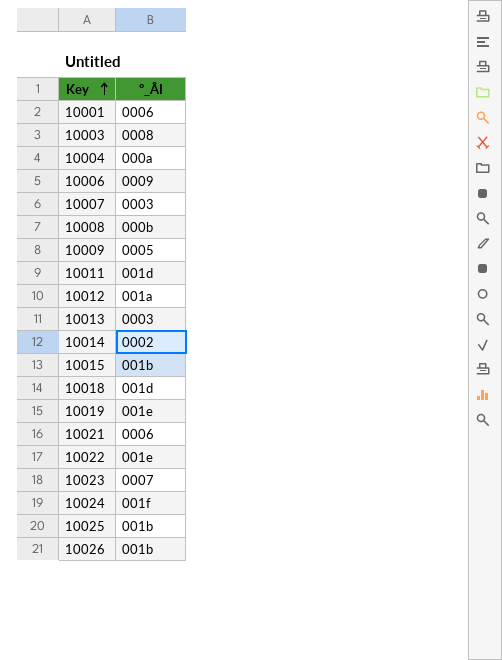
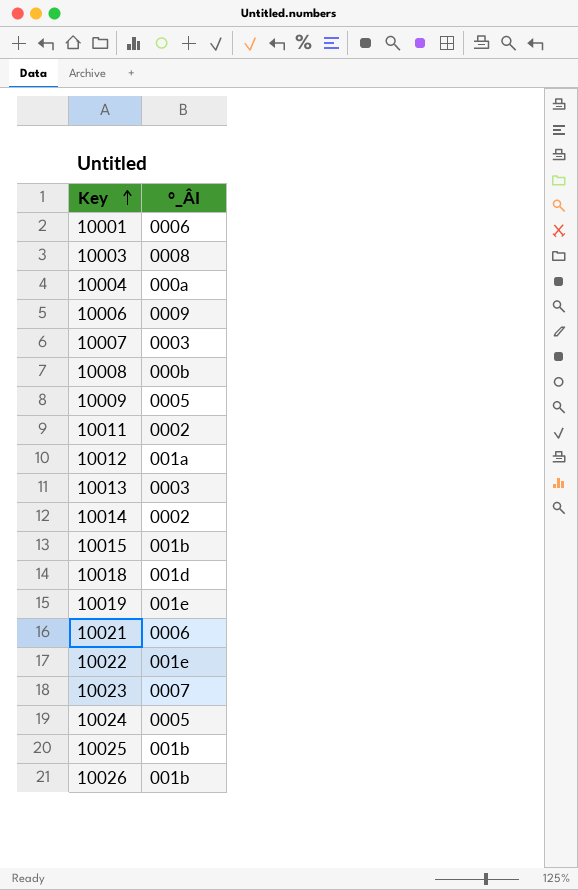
10011 | °_ÂI: 001d -> 0002
10024 | °_ÂI: 001f -> 0005

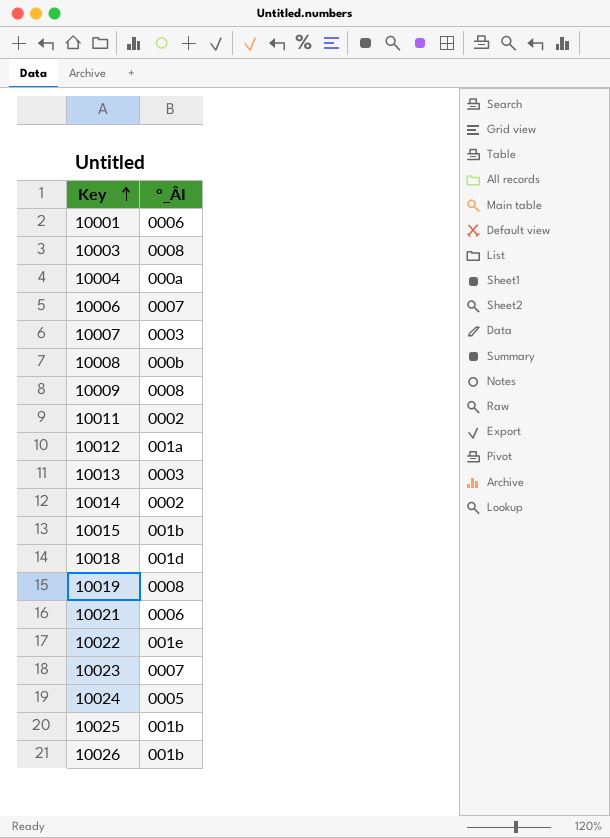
10006 | °_ÂI: 0009 -> 0007
10009 | °_ÂI: 0005 -> 0008
10019 | °_ÂI: 001e -> 0008

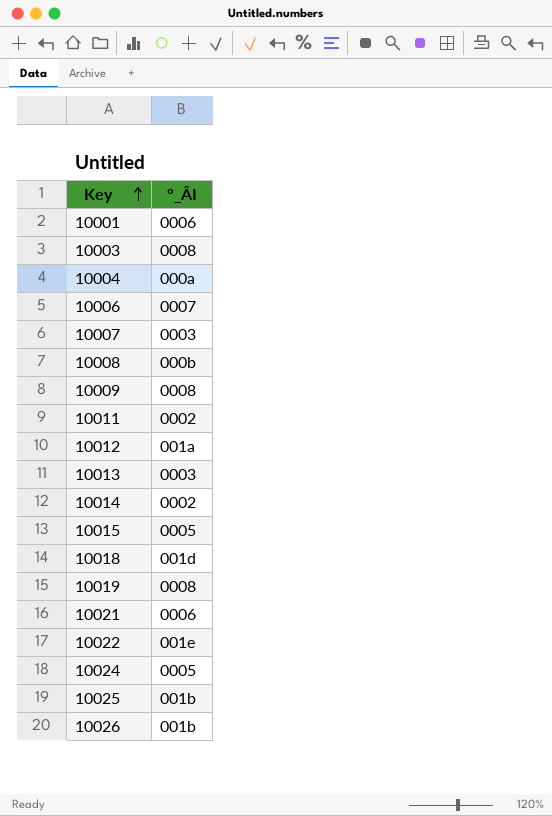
row 10023: 0007 -> none
10015 | °_ÂI: 001b -> 0005

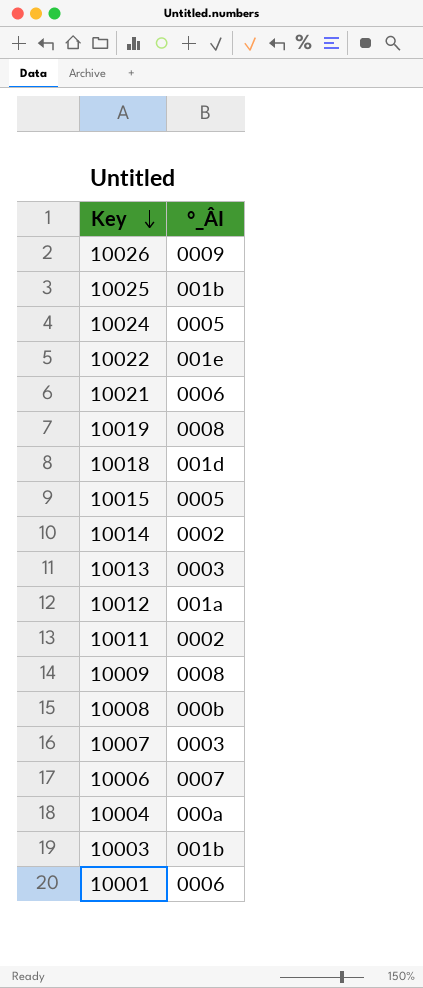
row order: Key ascending -> Key descending
10026 | °_ÂI: 001b -> 0009
10003 | °_ÂI: 0008 -> 001b

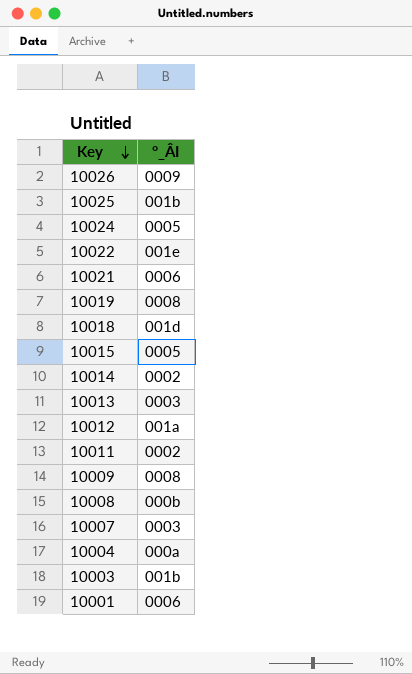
row 10006: 0007 -> none

